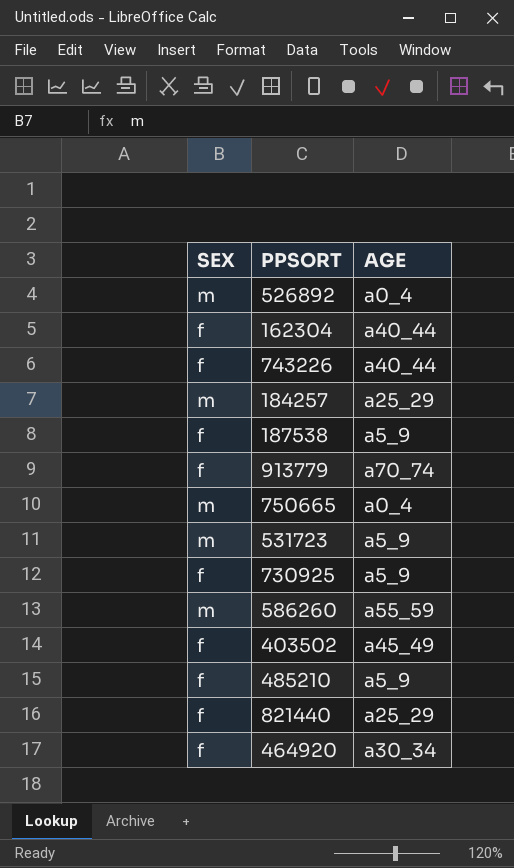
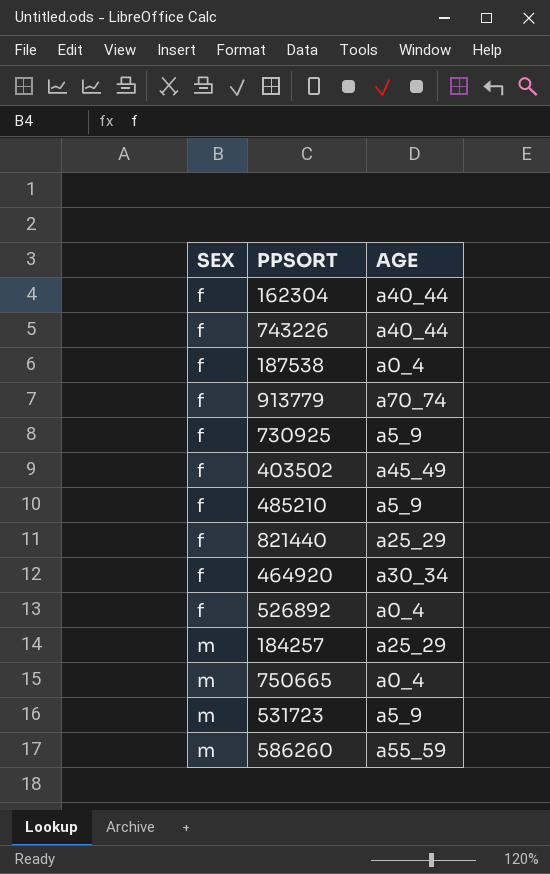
row order: none -> SEX ascending
187538 | AGE: a5_9 -> a0_4
526892 | SEX: m -> f

